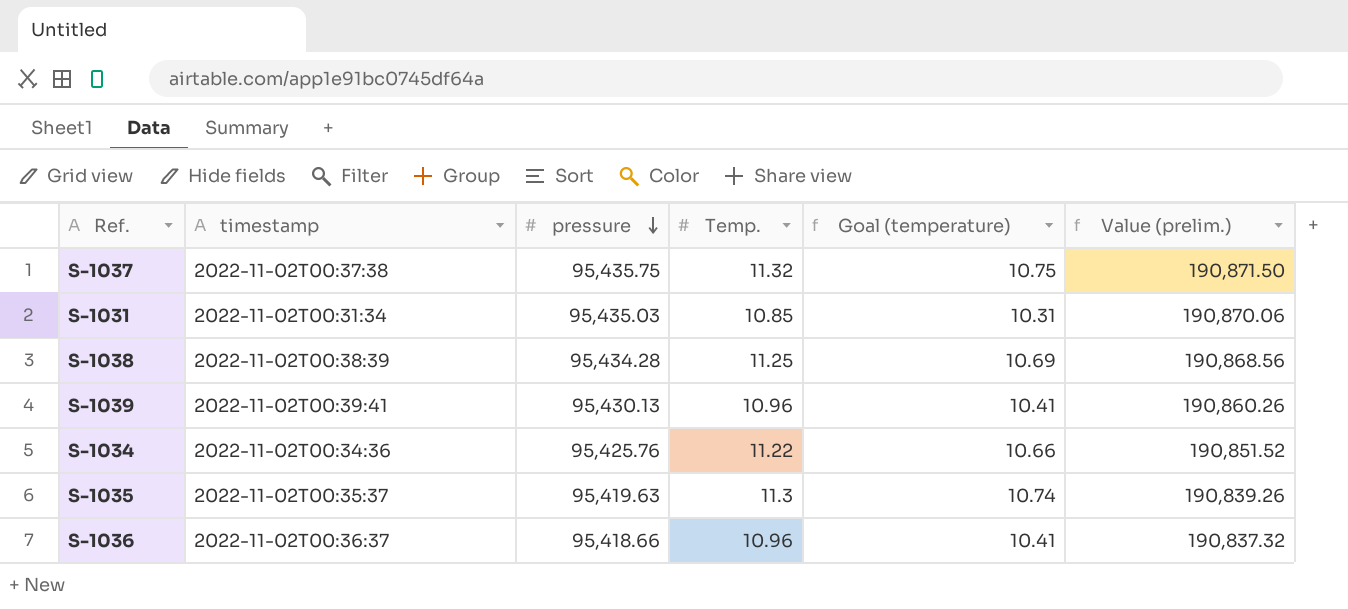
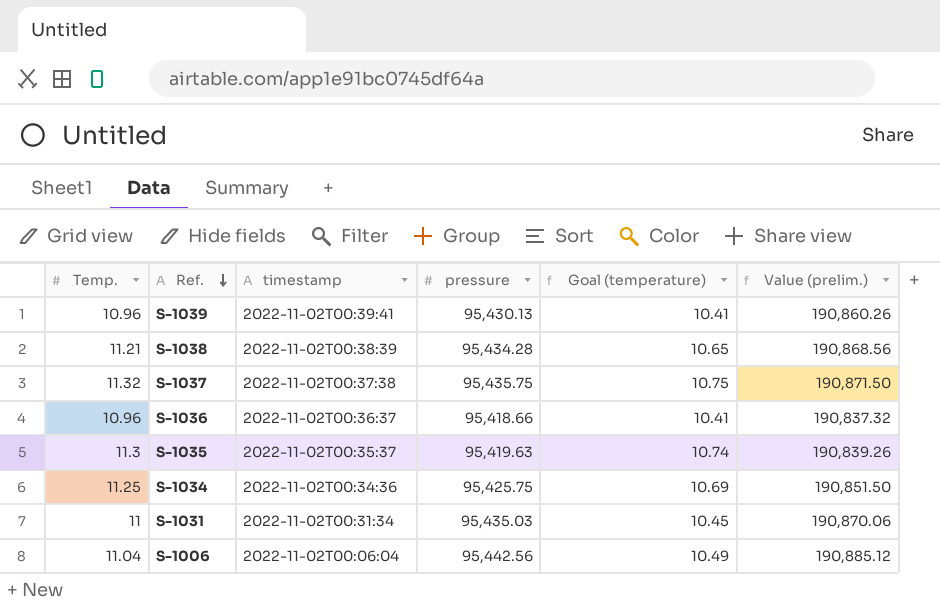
row order: pressure descending -> Ref. descending
column Temp. | position: 4 -> 1
S-1038 | Temp.: 11.25 -> 11.21
S-1038 | Goal (temperature): 10.69 -> 10.65
S-1034 | Temp.: 11.22 -> 11.25
S-1034 | pressure: 95,425.76 -> 95,425.75
S-1034 | Goal (temperature): 10.66 -> 10.69
S-1034 | Value (prelim.): 190,851.52 -> 190,851.50
S-1031 | Temp.: 10.85 -> 11
S-1031 | Goal (temperature): 10.31 -> 10.45
row S-1006: none -> 11.04 | 2022-11-02T00:06:04 | 95,442.56 | 10.49 | 190,885.12

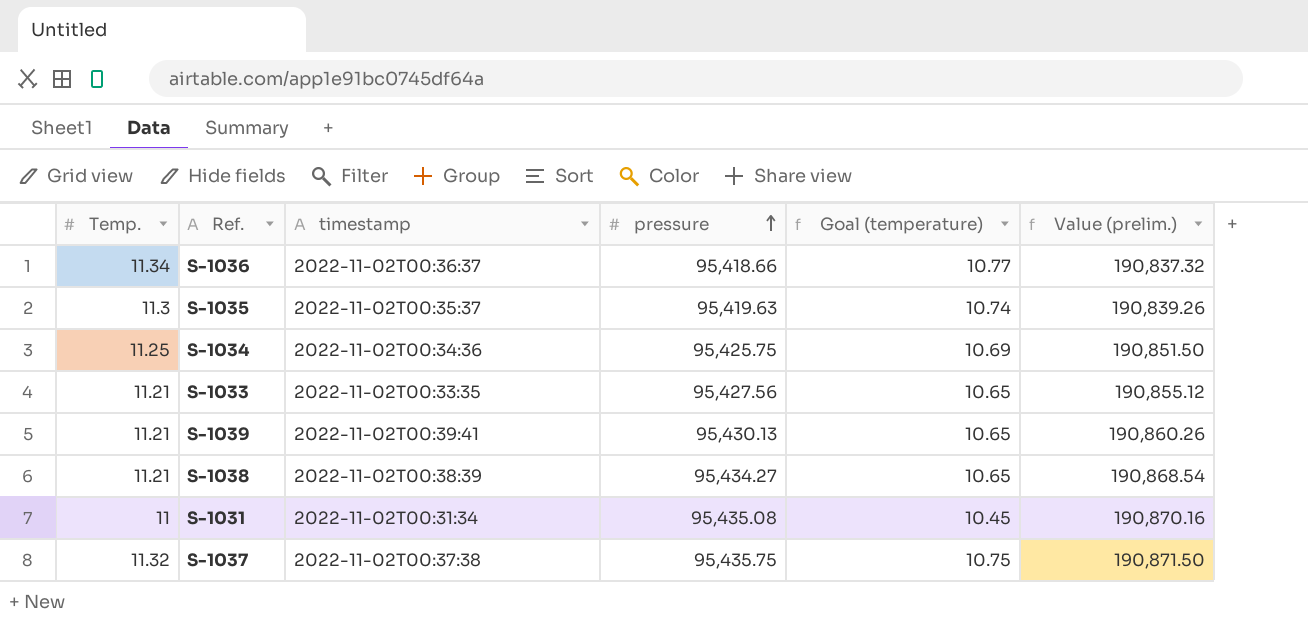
row order: Ref. descending -> pressure ascending
row S-1006: 11.04 | 2022-11-02T00:06:04 | 95,442.56 | 10.49 | 190,885.12 -> none
S-1036 | Temp.: 10.96 -> 11.34
S-1036 | Goal (temperature): 10.41 -> 10.77
row S-1033: none -> 11.21 | 2022-11-02T00:33:35 | 95,427.56 | 10.65 | 190,855.12
S-1039 | Temp.: 10.96 -> 11.21
S-1039 | Goal (temperature): 10.41 -> 10.65
S-1038 | pressure: 95,434.28 -> 95,434.27
S-1038 | Value (prelim.): 190,868.56 -> 190,868.54
S-1031 | pressure: 95,435.03 -> 95,435.08
S-1031 | Value (prelim.): 190,870.06 -> 190,870.16

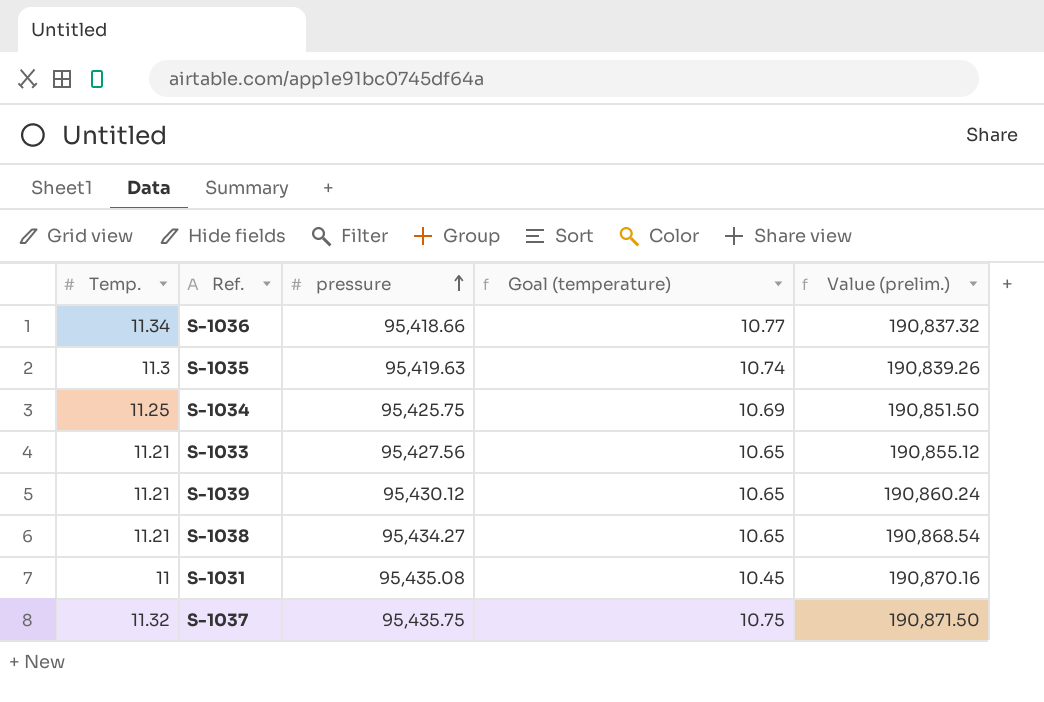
column timestamp | position: 3 -> none
S-1039 | pressure: 95,430.13 -> 95,430.12
S-1039 | Value (prelim.): 190,860.26 -> 190,860.24

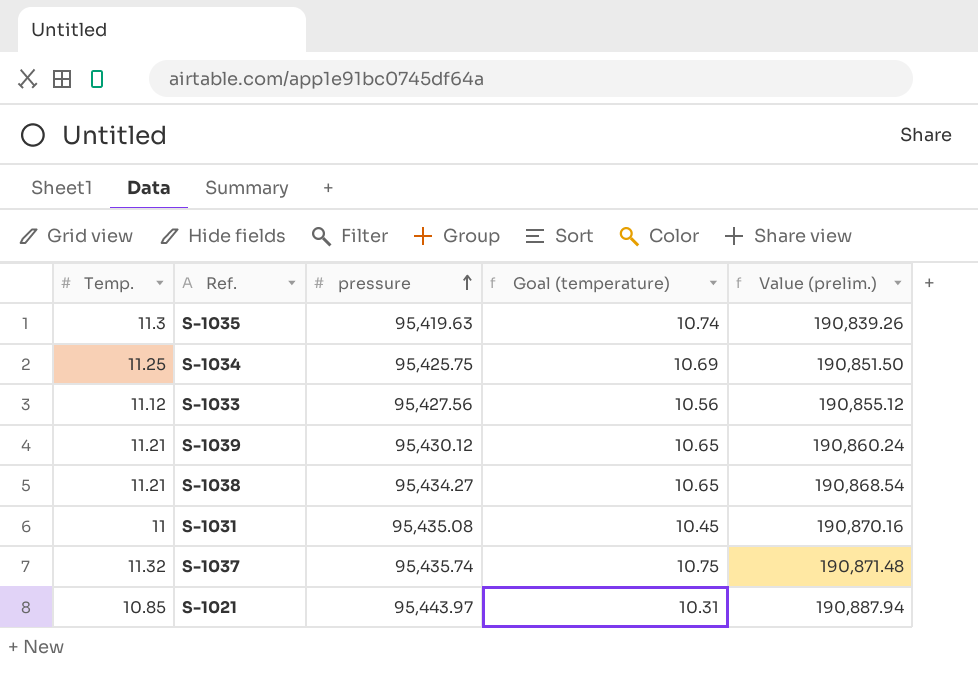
row S-1036: 11.34 | 95,418.66 | 10.77 | 190,837.32 -> none
S-1033 | Temp.: 11.21 -> 11.12
S-1033 | Goal (temperature): 10.65 -> 10.56
S-1037 | pressure: 95,435.75 -> 95,435.74
S-1037 | Value (prelim.): 190,871.50 -> 190,871.48
row S-1021: none -> 10.85 | 95,443.97 | 10.31 | 190,887.94

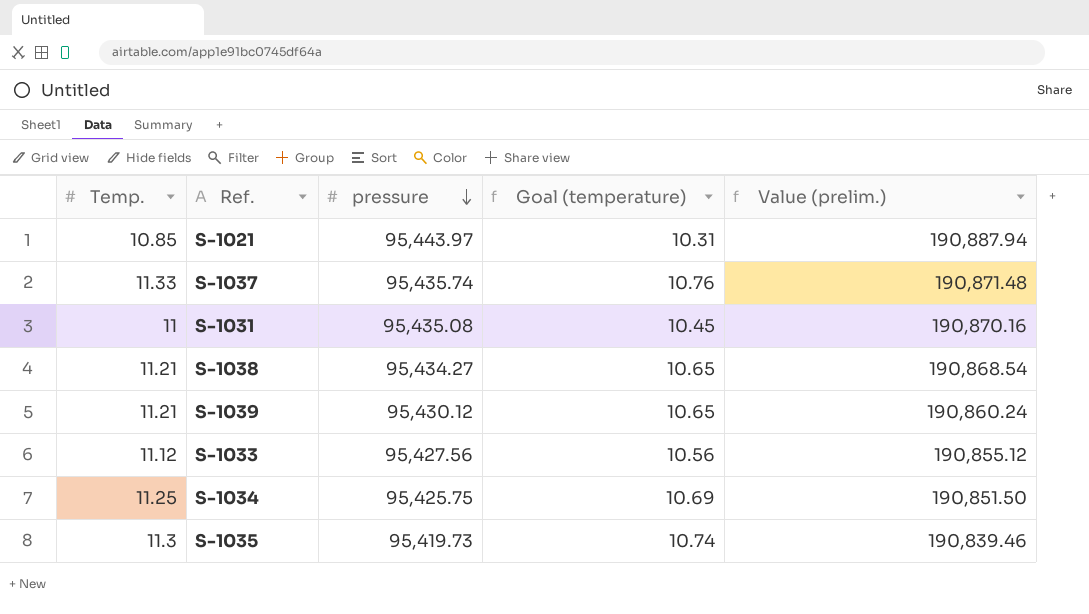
row order: pressure ascending -> pressure descending
S-1037 | Temp.: 11.32 -> 11.33
S-1037 | Goal (temperature): 10.75 -> 10.76
S-1035 | pressure: 95,419.63 -> 95,419.73
S-1035 | Value (prelim.): 190,839.26 -> 190,839.46

